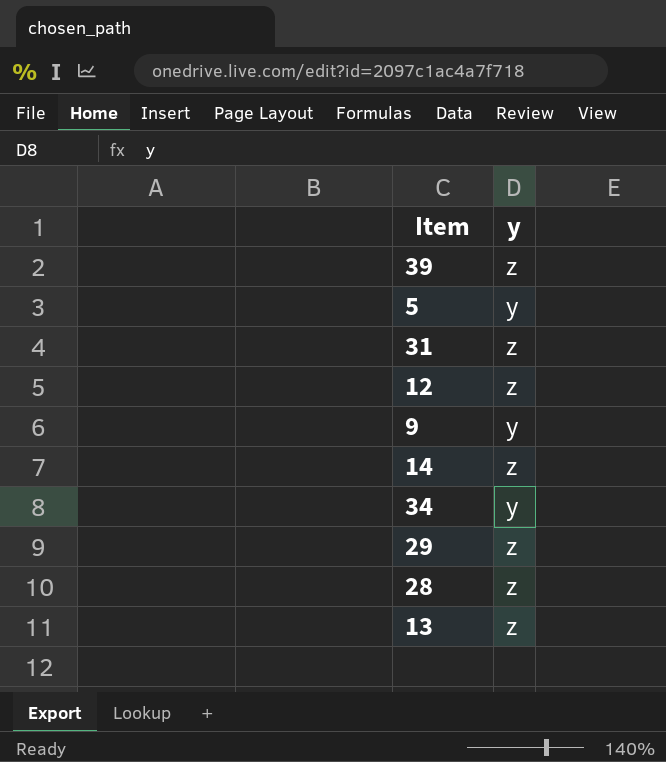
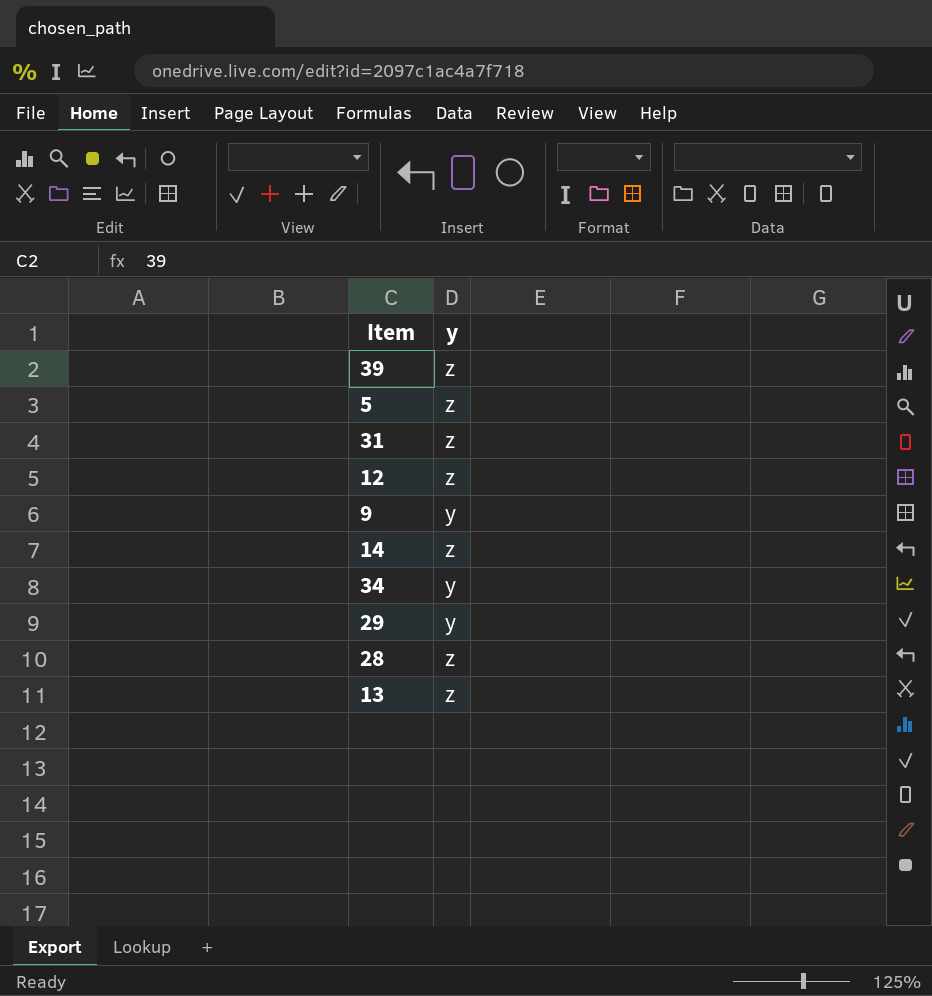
5 | y: y -> z
29 | y: z -> y

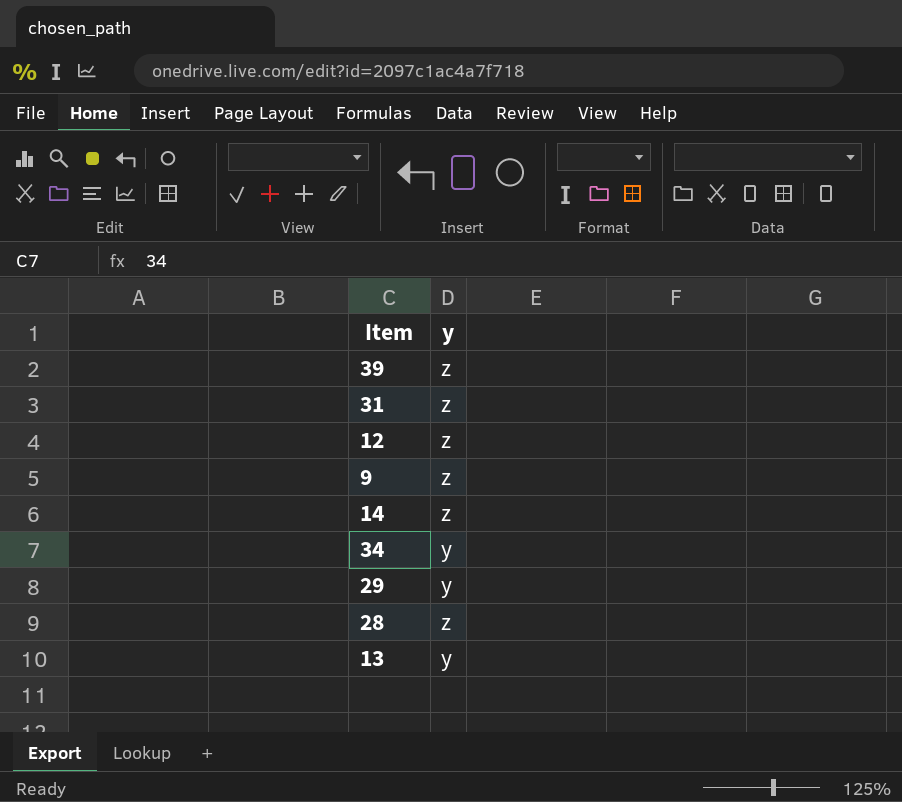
row 5: z -> none
9 | y: y -> z
13 | y: z -> y

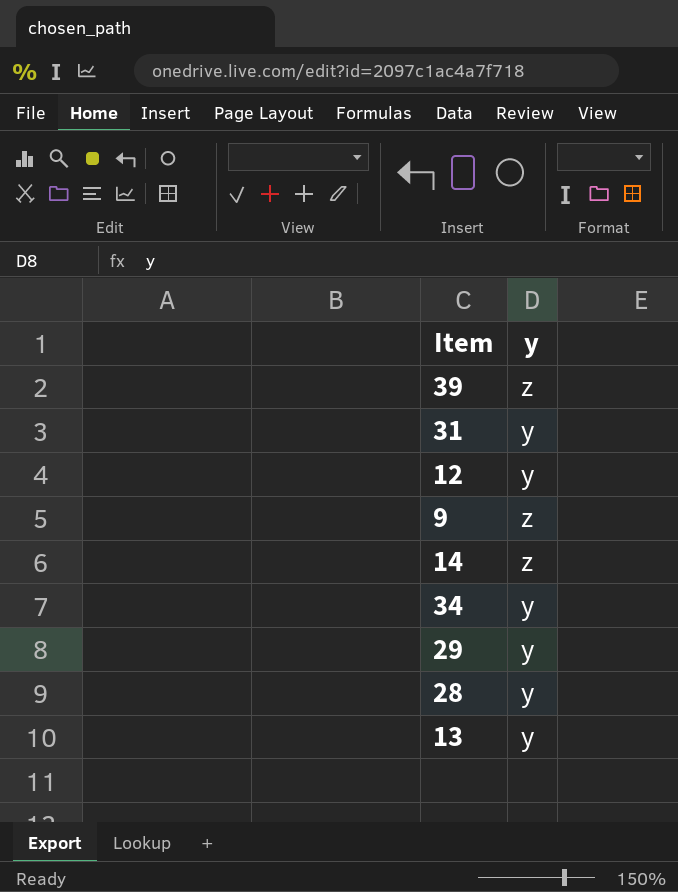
31 | y: z -> y
12 | y: z -> y
28 | y: z -> y

